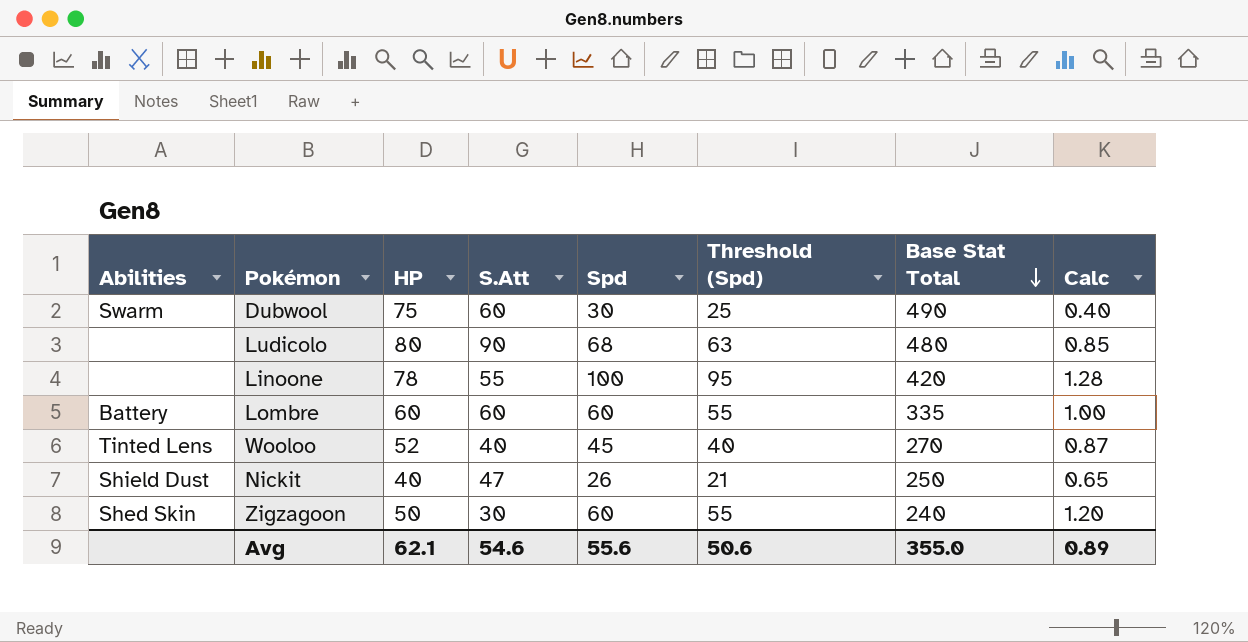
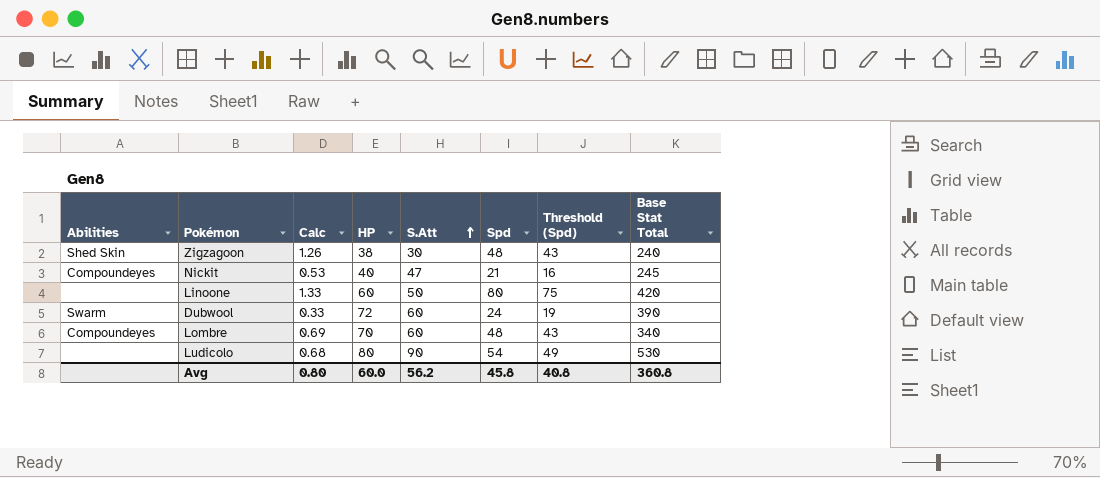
row order: Base Stat Total descending -> S.Att ascending
column Calc | position: 8 -> 3
row Wooloo: Tinted Lens | 52 | 40 | 45 | 40 | 270 | 0.87 -> none
Zigzagoon | Calc: 1.20 -> 1.26
Zigzagoon | HP: 50 -> 38
Zigzagoon | Spd: 60 -> 48
Zigzagoon | Threshold (Spd): 55 -> 43
Nickit | Abilities: Shield Dust -> Compoundeyes
Nickit | Calc: 0.65 -> 0.53
Nickit | Spd: 26 -> 21
Nickit | Threshold (Spd): 21 -> 16
Nickit | Base Stat Total: 250 -> 245
Linoone | Calc: 1.28 -> 1.33
Linoone | HP: 78 -> 60
Linoone | S.Att: 55 -> 50
Linoone | Spd: 100 -> 80
Linoone | Threshold (Spd): 95 -> 75
Dubwool | Calc: 0.40 -> 0.33
Dubwool | HP: 75 -> 72
Dubwool | Spd: 30 -> 24
Dubwool | Threshold (Spd): 25 -> 19
Dubwool | Base Stat Total: 490 -> 390
Lombre | Abilities: Battery -> Compoundeyes
Lombre | Calc: 1.00 -> 0.69
Lombre | HP: 60 -> 70
Lombre | Spd: 60 -> 48
Lombre | Threshold (Spd): 55 -> 43
Lombre | Base Stat Total: 335 -> 340
Ludicolo | Calc: 0.85 -> 0.68
Ludicolo | Spd: 68 -> 54
Ludicolo | Threshold (Spd): 63 -> 49
Ludicolo | Base Stat Total: 480 -> 530
Avg | Calc: 0.89 -> 0.80
Avg | HP: 62.1 -> 60.0
Avg | S.Att: 54.6 -> 56.2
Avg | Spd: 55.6 -> 45.8
Avg | Threshold (Spd): 50.6 -> 40.8
Avg | Base Stat Total: 355.0 -> 360.8

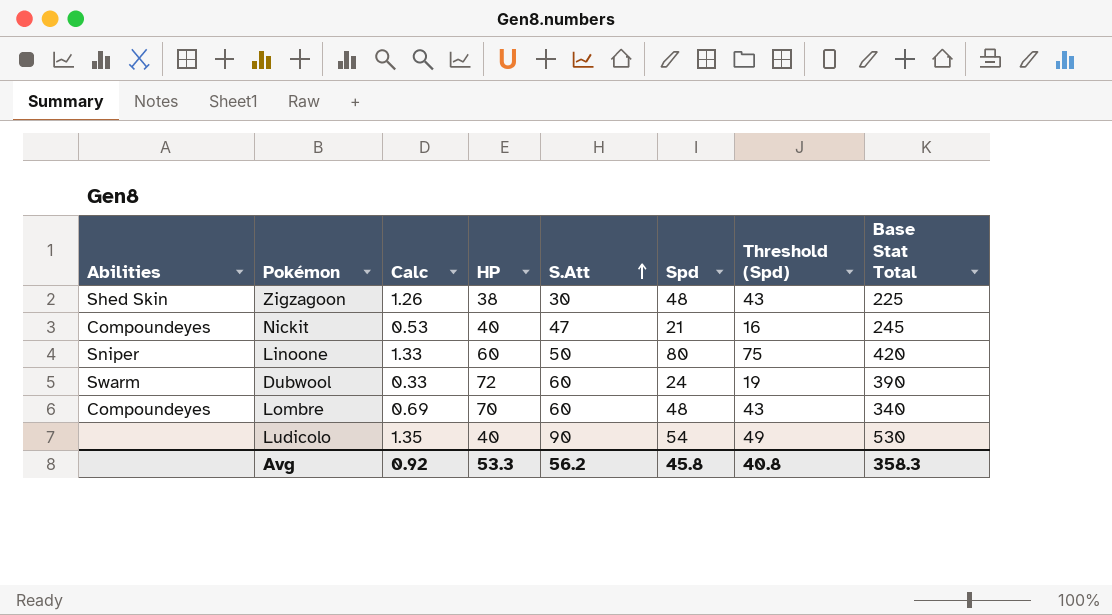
Zigzagoon | Base Stat Total: 240 -> 225
Linoone | Abilities: none -> Sniper
Ludicolo | Calc: 0.68 -> 1.35
Ludicolo | HP: 80 -> 40
Avg | Calc: 0.80 -> 0.92
Avg | HP: 60.0 -> 53.3
Avg | Base Stat Total: 360.8 -> 358.3

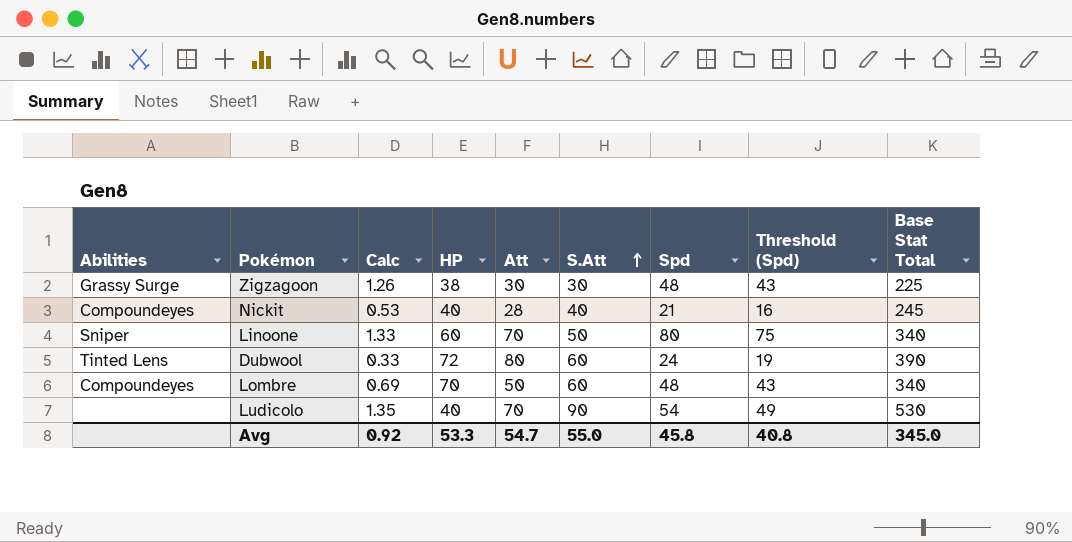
column Att | position: none -> 5
Zigzagoon | Abilities: Shed Skin -> Grassy Surge
Nickit | S.Att: 47 -> 40
Linoone | Base Stat Total: 420 -> 340
Dubwool | Abilities: Swarm -> Tinted Lens
Avg | S.Att: 56.2 -> 55.0
Avg | Base Stat Total: 358.3 -> 345.0

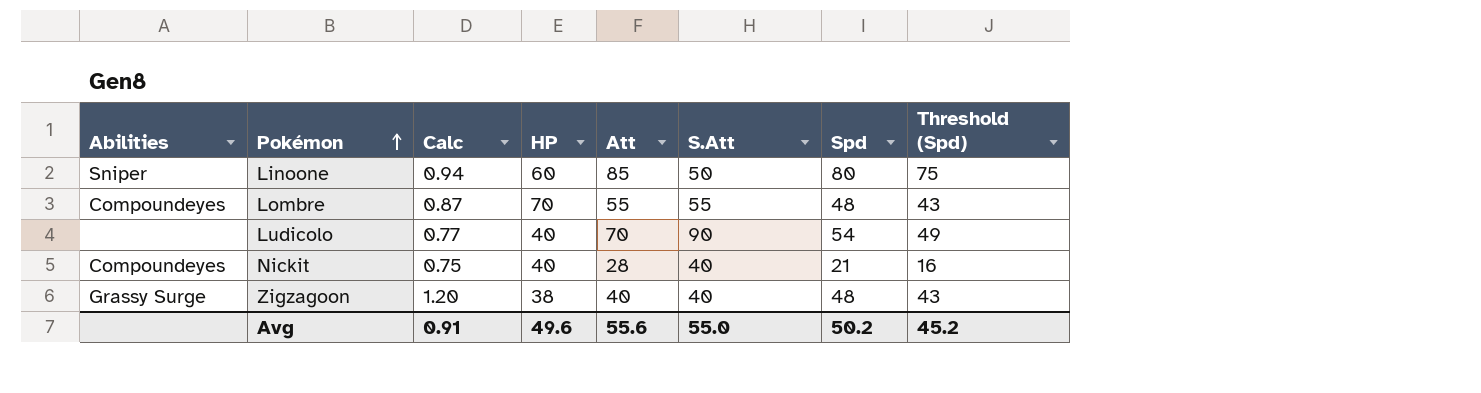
row order: S.Att ascending -> Pokémon ascending
column Base Stat Total | position: 9 -> none
column Calc | formula: [Spd] / [HP] -> [Spd] / [Att]
row Dubwool: Tinted Lens | 0.33 | 72 | 80 | 60 | 24 | 19 | 390 -> none
Linoone | Att: 70 -> 85
Lombre | Att: 50 -> 55
Lombre | S.Att: 60 -> 55
Zigzagoon | Att: 30 -> 40
Zigzagoon | S.Att: 30 -> 40
Avg | Calc: 0.92 -> 0.91
Avg | HP: 53.3 -> 49.6
Avg | Att: 54.7 -> 55.6
Avg | Spd: 45.8 -> 50.2
Avg | Threshold (Spd): 40.8 -> 45.2

